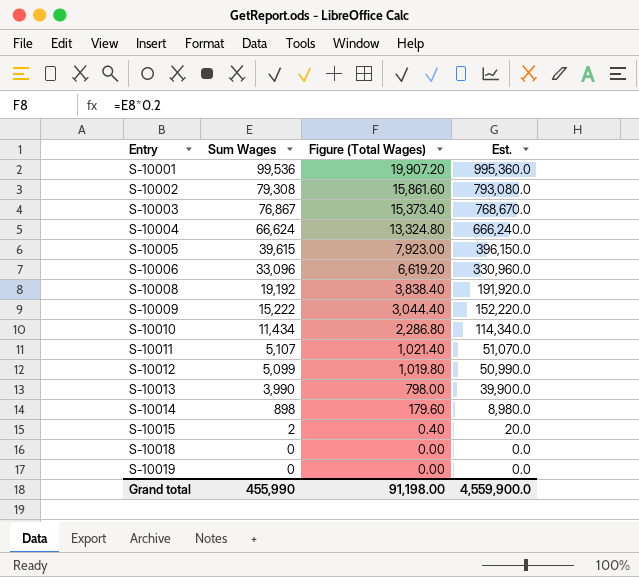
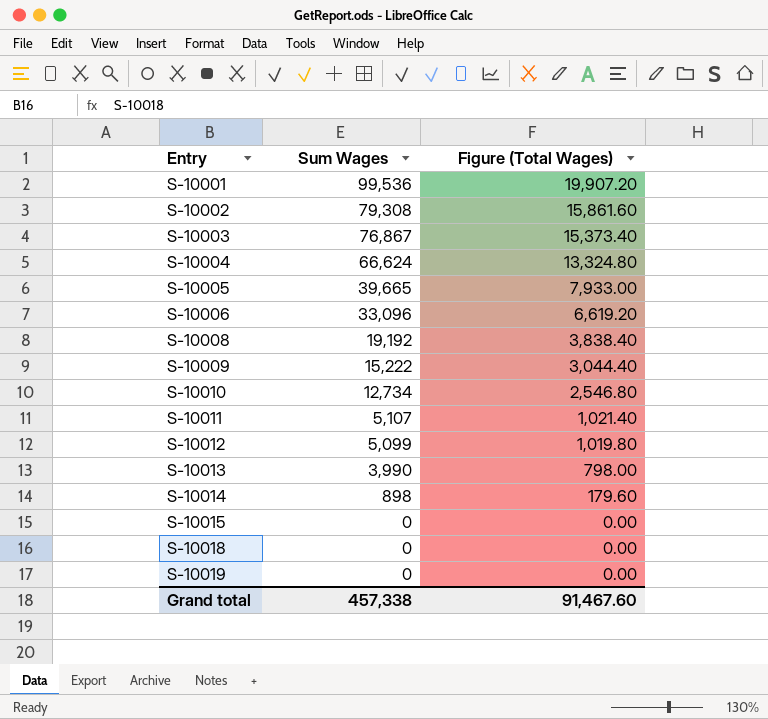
column Est. | formula: [Sum Wages] * 10 -> none
S-10005 | Sum Wages: 39,615 -> 39,665
S-10005 | Figure (Total Wages): 7,923.00 -> 7,933.00
S-10010 | Sum Wages: 11,434 -> 12,734
S-10010 | Figure (Total Wages): 2,286.80 -> 2,546.80
S-10015 | Sum Wages: 2 -> 0
S-10015 | Figure (Total Wages): 0.40 -> 0.00
Grand total | Sum Wages: 455,990 -> 457,338
Grand total | Figure (Total Wages): 91,198.00 -> 91,467.60

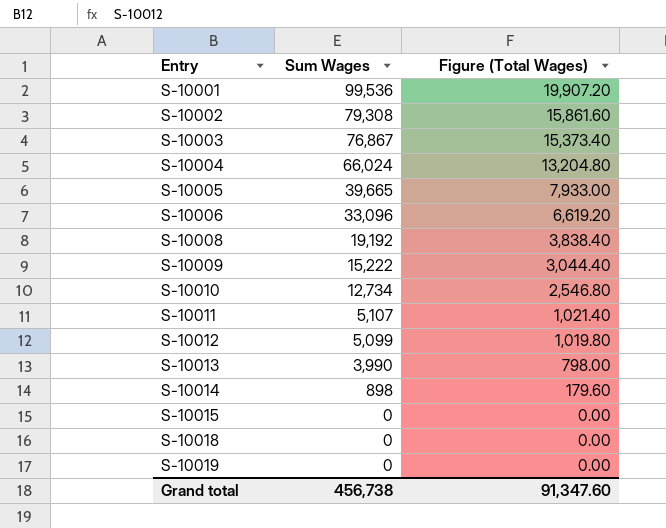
S-10004 | Sum Wages: 66,624 -> 66,024
S-10004 | Figure (Total Wages): 13,324.80 -> 13,204.80
Grand total | Sum Wages: 457,338 -> 456,738
Grand total | Figure (Total Wages): 91,467.60 -> 91,347.60

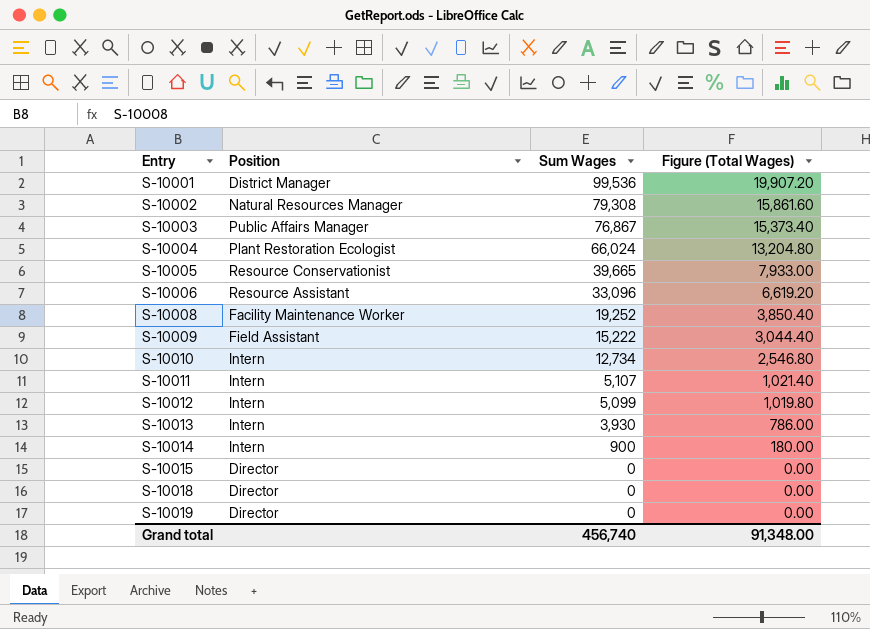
column Position | position: none -> 2
S-10008 | Sum Wages: 19,192 -> 19,252
S-10008 | Figure (Total Wages): 3,838.40 -> 3,850.40
S-10013 | Sum Wages: 3,990 -> 3,930
S-10013 | Figure (Total Wages): 798.00 -> 786.00
S-10014 | Sum Wages: 898 -> 900
S-10014 | Figure (Total Wages): 179.60 -> 180.00
Grand total | Sum Wages: 456,738 -> 456,740
Grand total | Figure (Total Wages): 91,347.60 -> 91,348.00

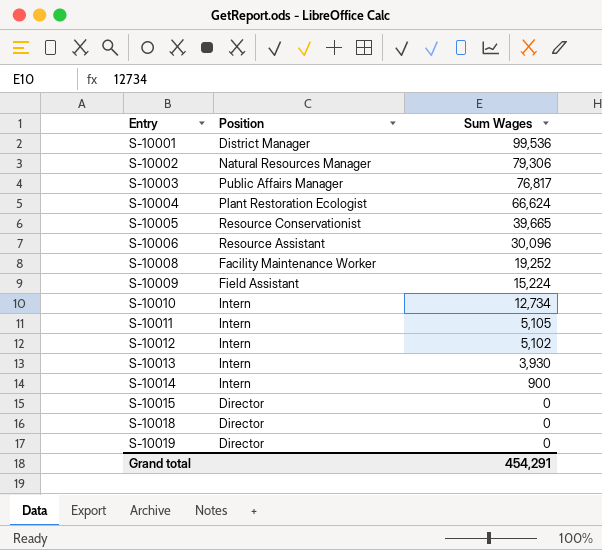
column Figure (Total Wages) | formula: [Sum Wages] * 0.2 -> none
S-10002 | Sum Wages: 79,308 -> 79,306
S-10003 | Sum Wages: 76,867 -> 76,817
S-10004 | Sum Wages: 66,024 -> 66,624
S-10006 | Sum Wages: 33,096 -> 30,096
S-10009 | Sum Wages: 15,222 -> 15,224
S-10011 | Sum Wages: 5,107 -> 5,105
S-10012 | Sum Wages: 5,099 -> 5,102
Grand total | Sum Wages: 456,740 -> 454,291

